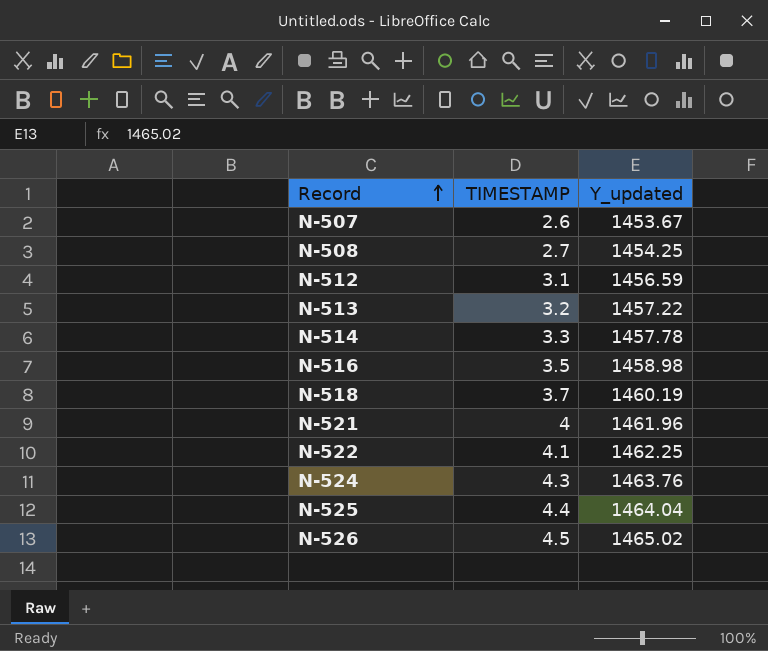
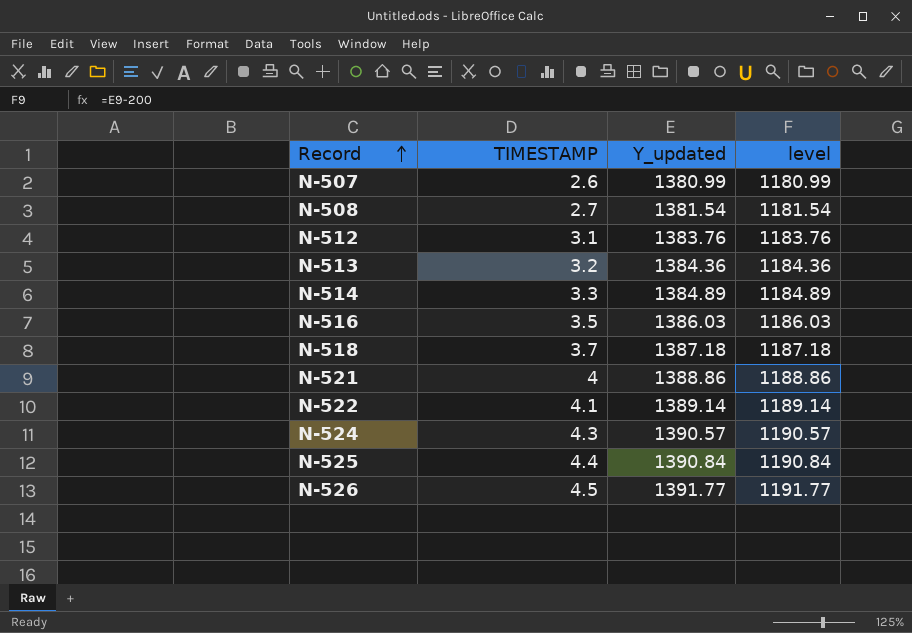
column level | formula: none -> [Y_updated] - 200
N-507 | Y_updated: 1453.67 -> 1380.99
N-508 | Y_updated: 1454.25 -> 1381.54
N-512 | Y_updated: 1456.59 -> 1383.76
N-513 | Y_updated: 1457.22 -> 1384.36
N-514 | Y_updated: 1457.78 -> 1384.89
N-516 | Y_updated: 1458.98 -> 1386.03
N-518 | Y_updated: 1460.19 -> 1387.18
N-521 | Y_updated: 1461.96 -> 1388.86
N-522 | Y_updated: 1462.25 -> 1389.14
N-524 | Y_updated: 1463.76 -> 1390.57
N-525 | Y_updated: 1464.04 -> 1390.84
N-526 | Y_updated: 1465.02 -> 1391.77

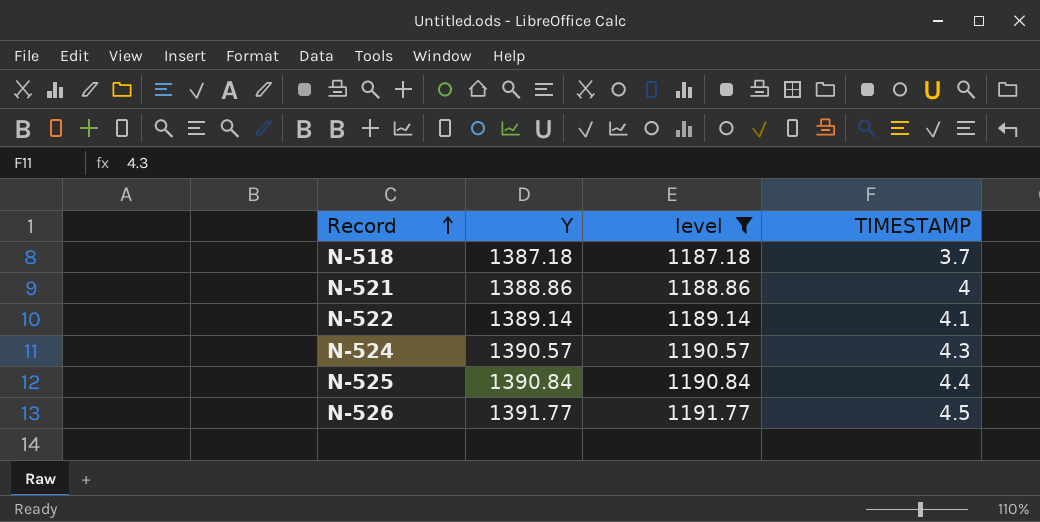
filter: none -> level >= 1187.18
column name: Y_updated -> Y
column TIMESTAMP | position: 2 -> 4

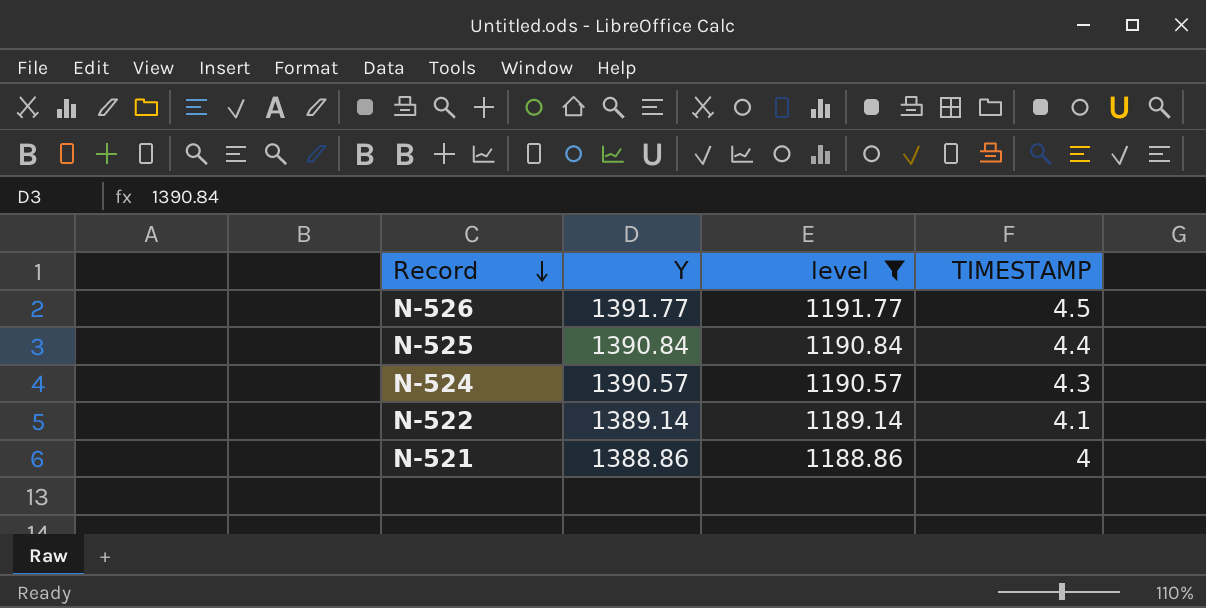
row order: Record ascending -> Record descending
row N-518: 1387.18 | 1187.18 | 3.7 -> none

